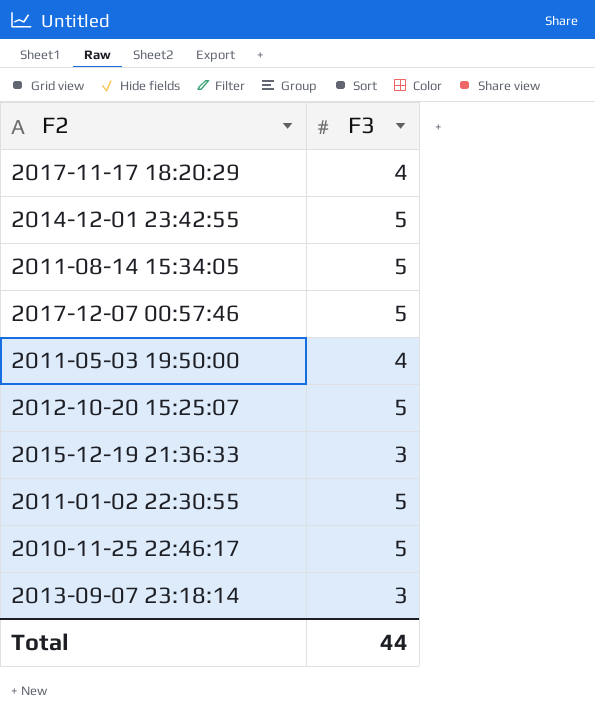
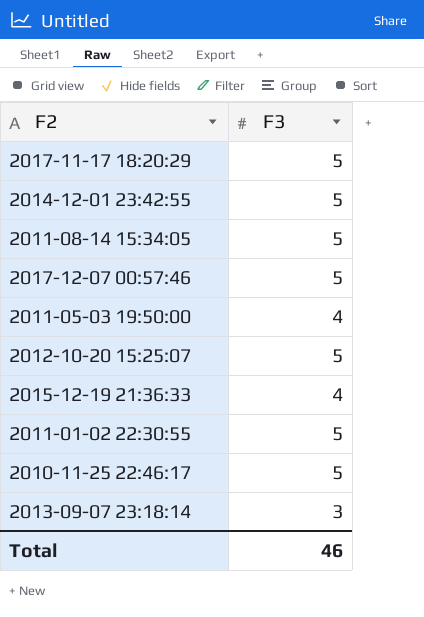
2017-11-17 18:20:29 | F3: 4 -> 5
2015-12-19 21:36:33 | F3: 3 -> 4
Total | F3: 44 -> 46

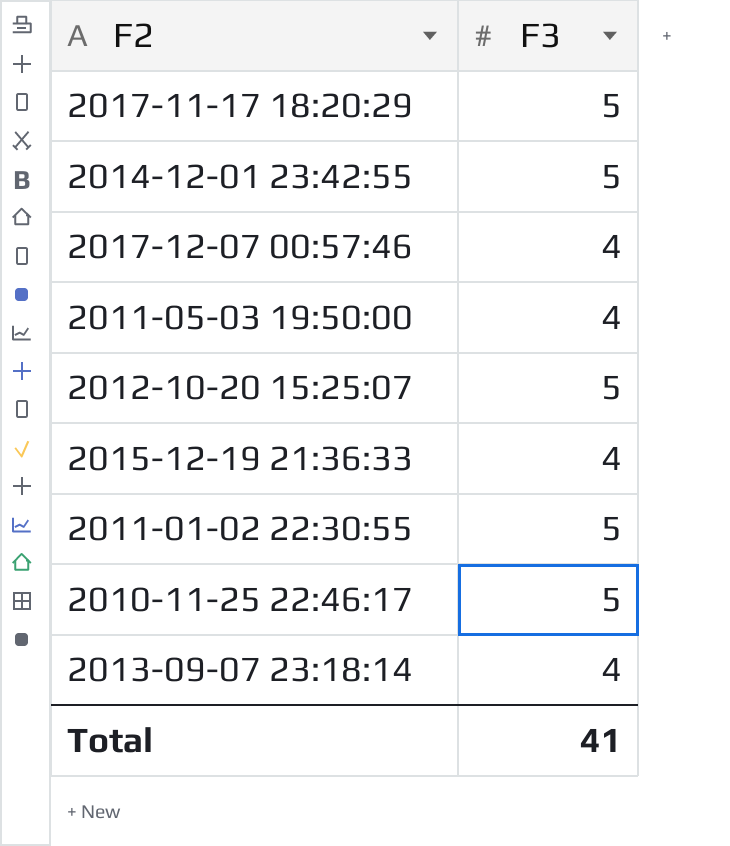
row 2011-08-14 15:34:05: 5 -> none
2017-12-07 00:57:46 | F3: 5 -> 4
2013-09-07 23:18:14 | F3: 3 -> 4
Total | F3: 46 -> 41

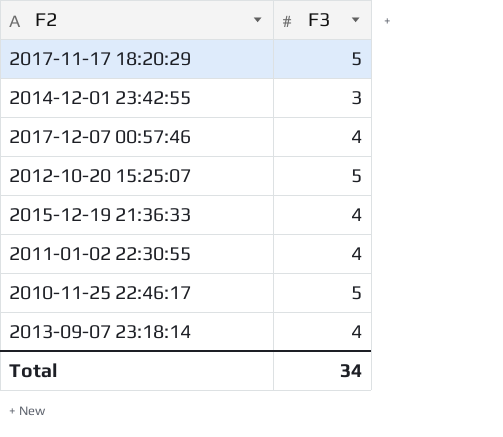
row 2011-05-03 19:50:00: 4 -> none
2014-12-01 23:42:55 | F3: 5 -> 3
2011-01-02 22:30:55 | F3: 5 -> 4
Total | F3: 41 -> 34

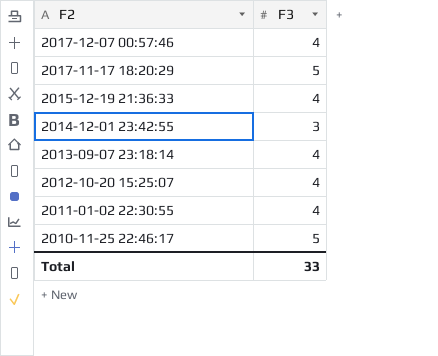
row order: none -> F2 descending
2012-10-20 15:25:07 | F3: 5 -> 4
Total | F3: 34 -> 33

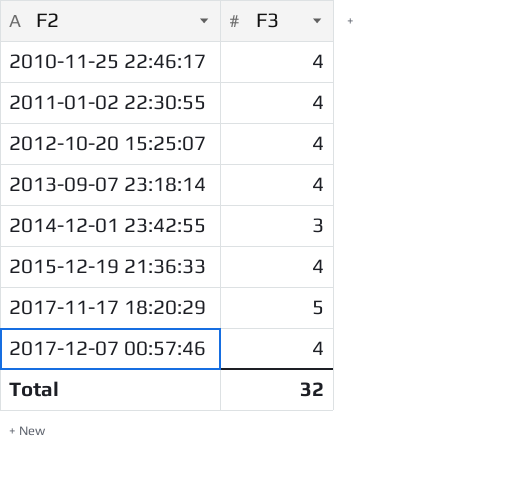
row order: F2 descending -> F2 ascending
2010-11-25 22:46:17 | F3: 5 -> 4
Total | F3: 33 -> 32

